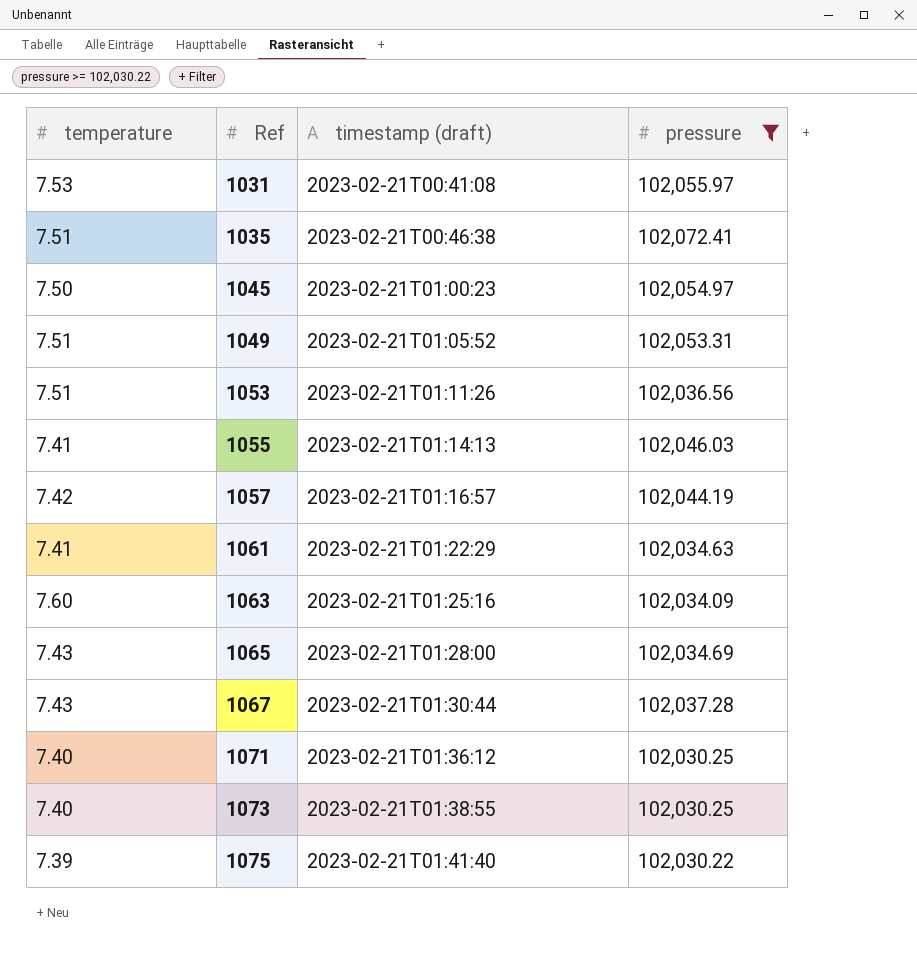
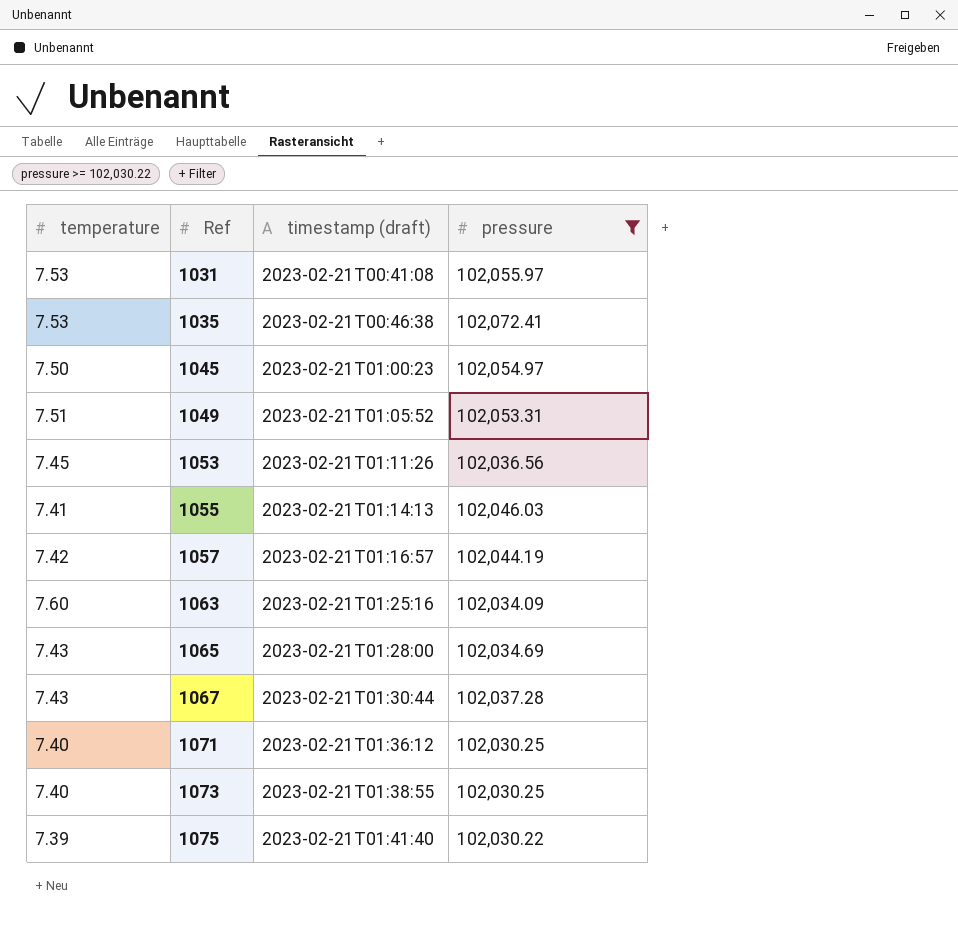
row 1061: 7.41 | 2023-02-21T01:22:29 | 102,034.63 -> none
1035 | temperature: 7.51 -> 7.53
1053 | temperature: 7.51 -> 7.45

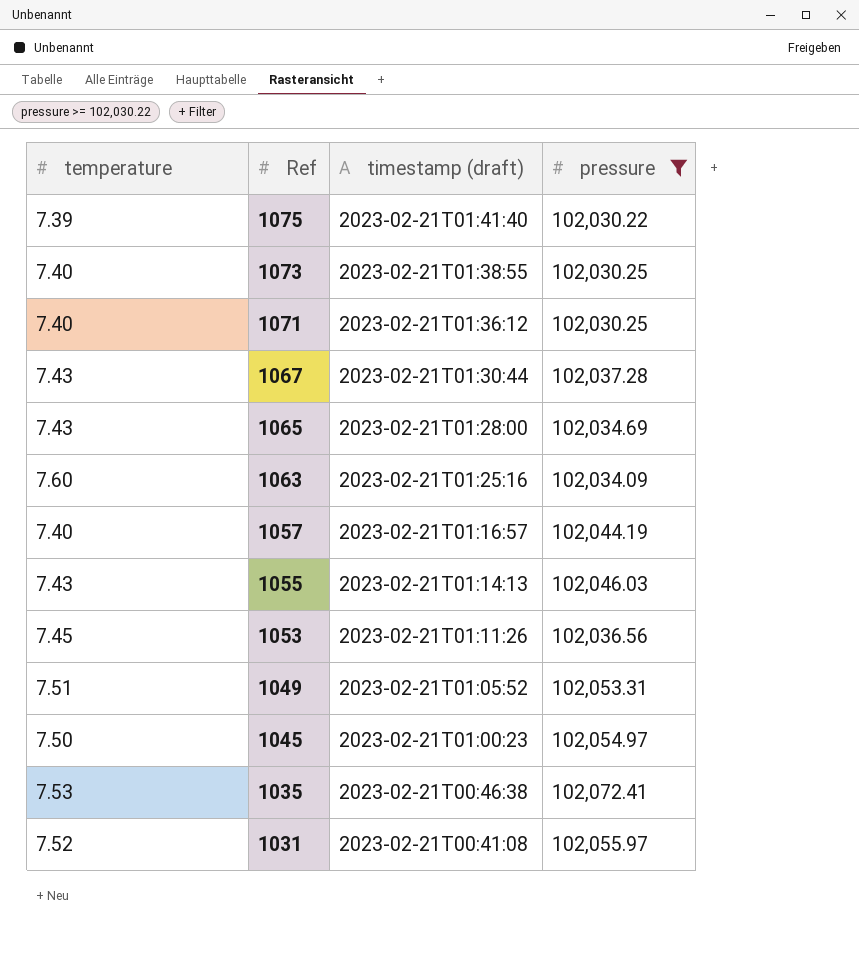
row order: Ref ascending -> Ref descending
1057 | temperature: 7.42 -> 7.40
1055 | temperature: 7.41 -> 7.43
1031 | temperature: 7.53 -> 7.52

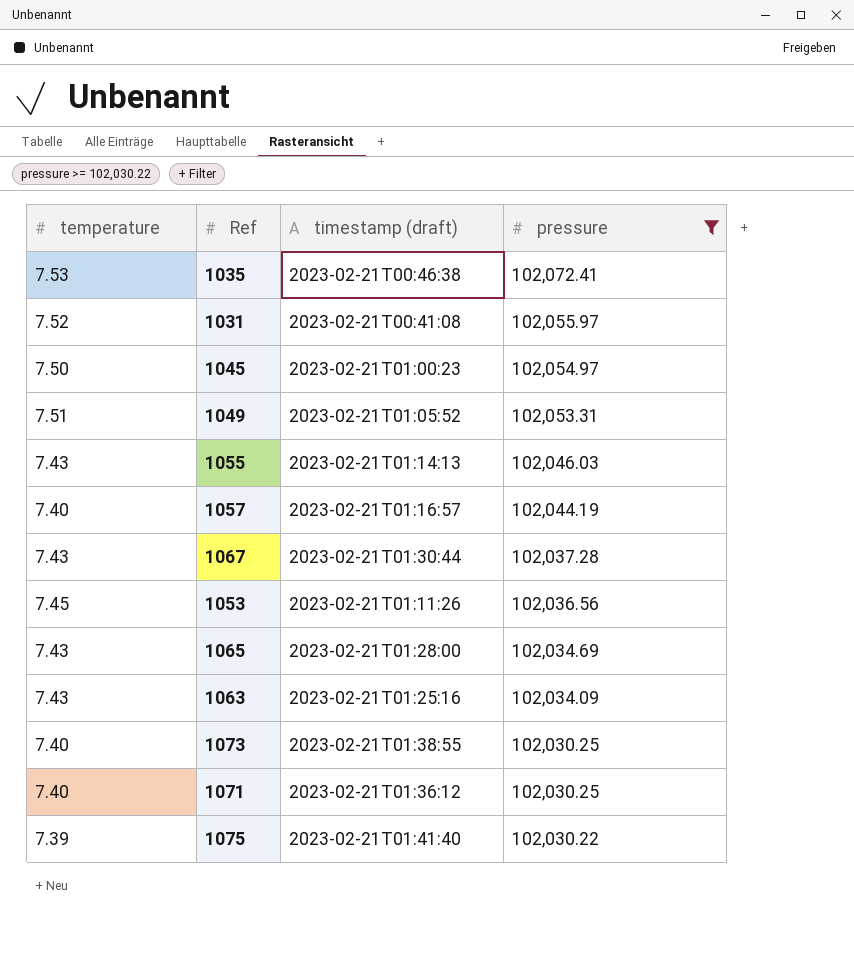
row order: Ref descending -> pressure descending
1063 | temperature: 7.60 -> 7.43

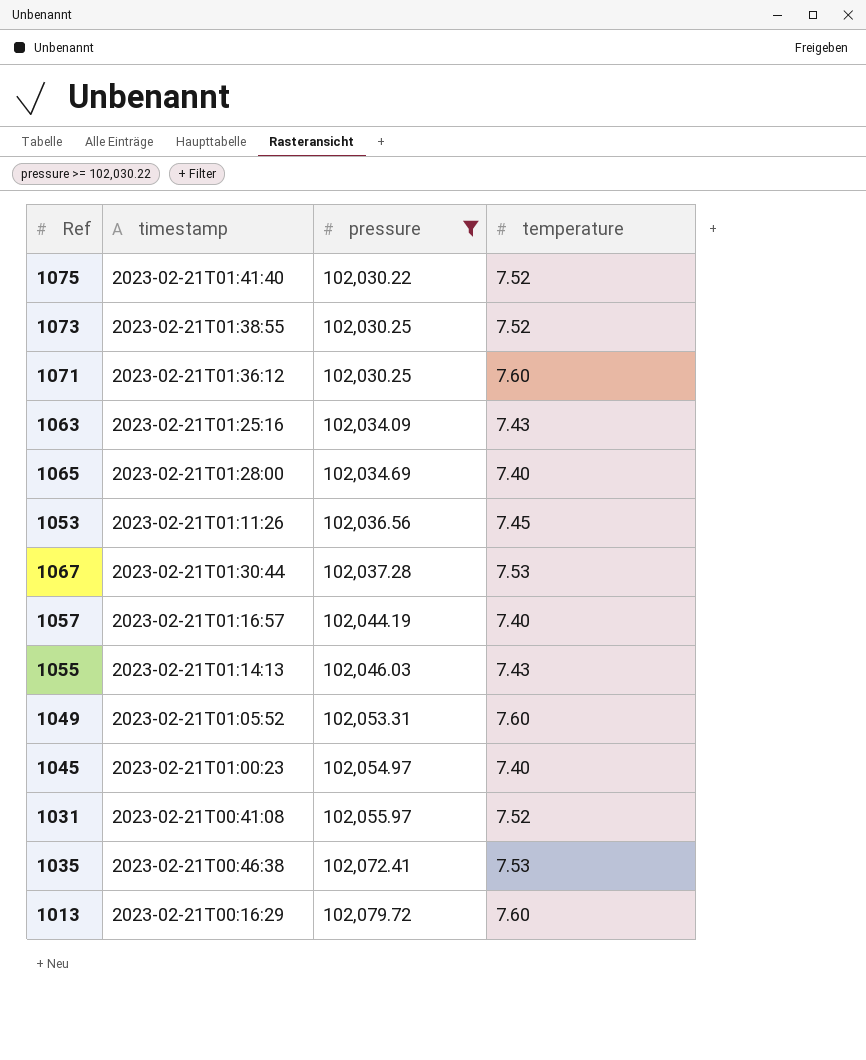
row order: pressure descending -> pressure ascending
column name: timestamp (draft) -> timestamp
column temperature | position: 1 -> 4
1075 | temperature: 7.39 -> 7.52
1073 | temperature: 7.40 -> 7.52
1071 | temperature: 7.40 -> 7.60
1065 | temperature: 7.43 -> 7.40
1067 | temperature: 7.43 -> 7.53
1049 | temperature: 7.51 -> 7.60
1045 | temperature: 7.50 -> 7.40
row 1013: none -> 2023-02-21T00:16:29 | 102,079.72 | 7.60

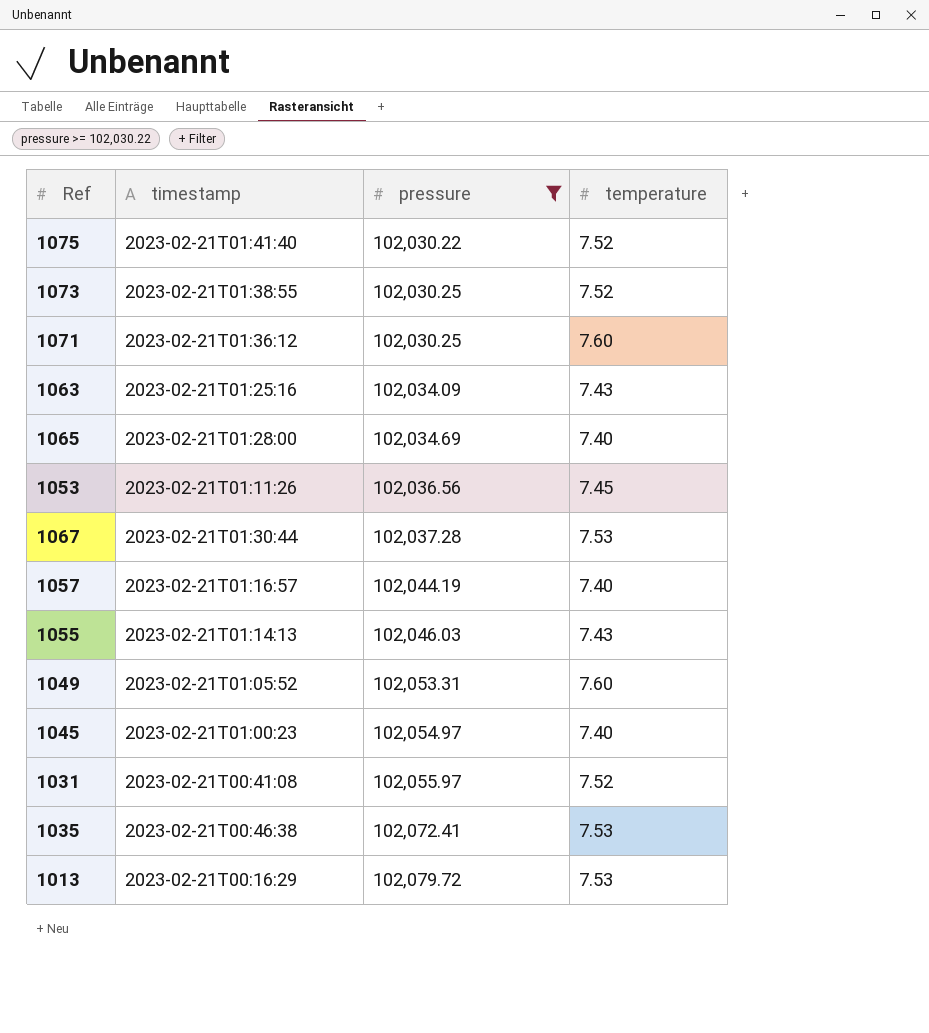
1013 | temperature: 7.60 -> 7.53

